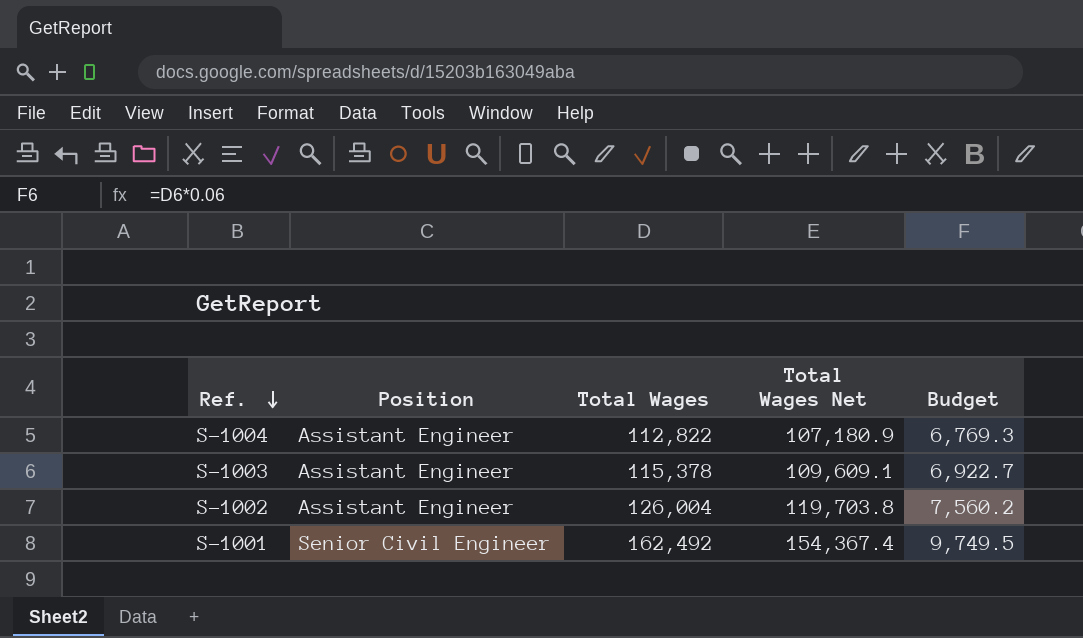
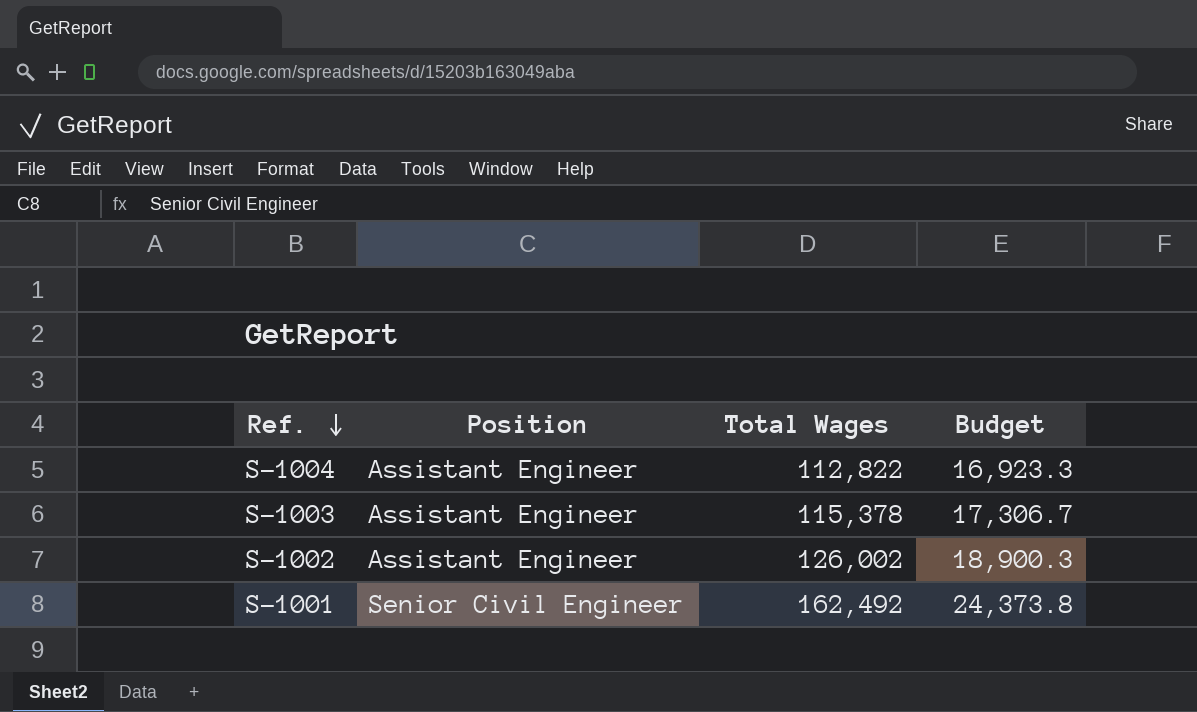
column Total Wages Net | formula: [Total Wages] * 0.95 -> none
column Budget | formula: [Total Wages] * 0.06 -> [Total Wages] * 0.15
S-1002 | Total Wages: 126,004 -> 126,002

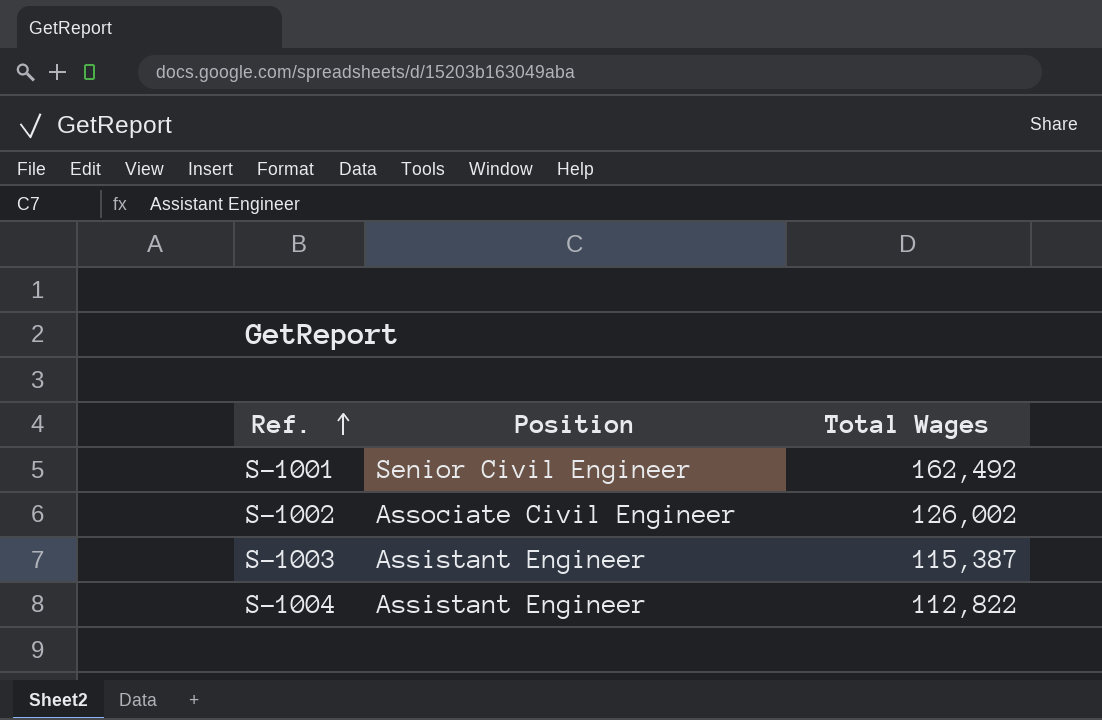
row order: Ref. descending -> Ref. ascending
column Budget | formula: [Total Wages] * 0.15 -> none
S-1002 | Position: Assistant Engineer -> Associate Civil Engineer
S-1003 | Total Wages: 115,378 -> 115,387

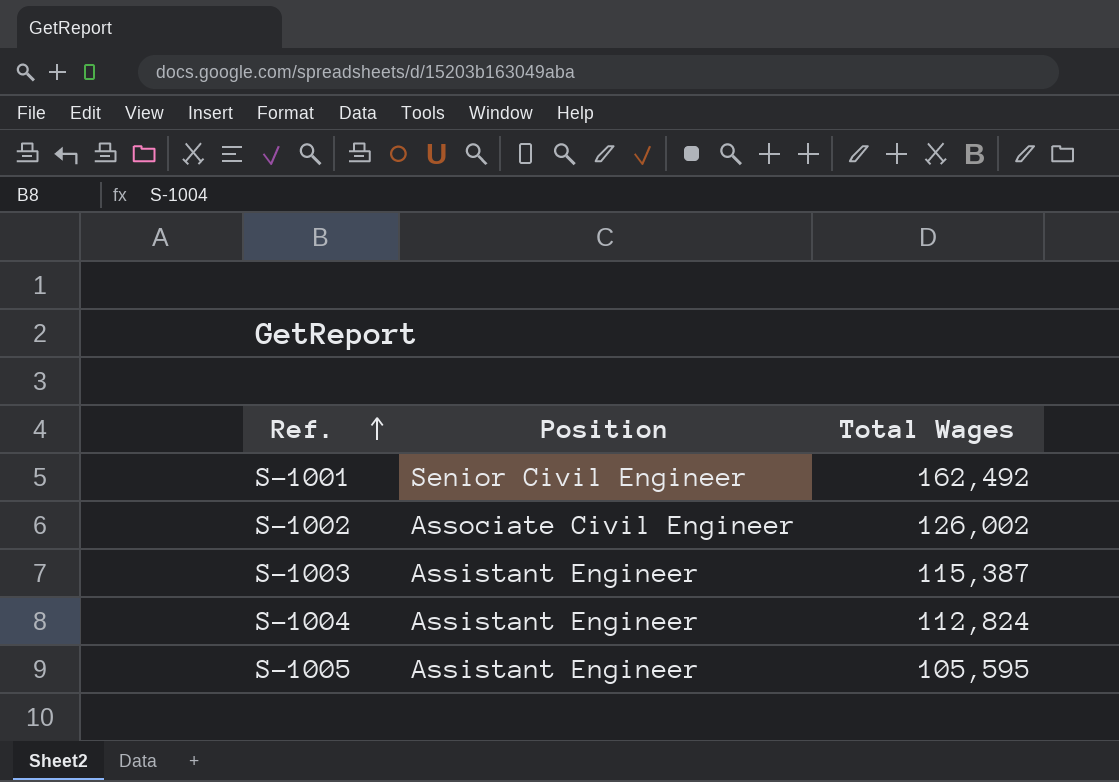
S-1004 | Total Wages: 112,822 -> 112,824
row S-1005: none -> Assistant Engineer | 105,595

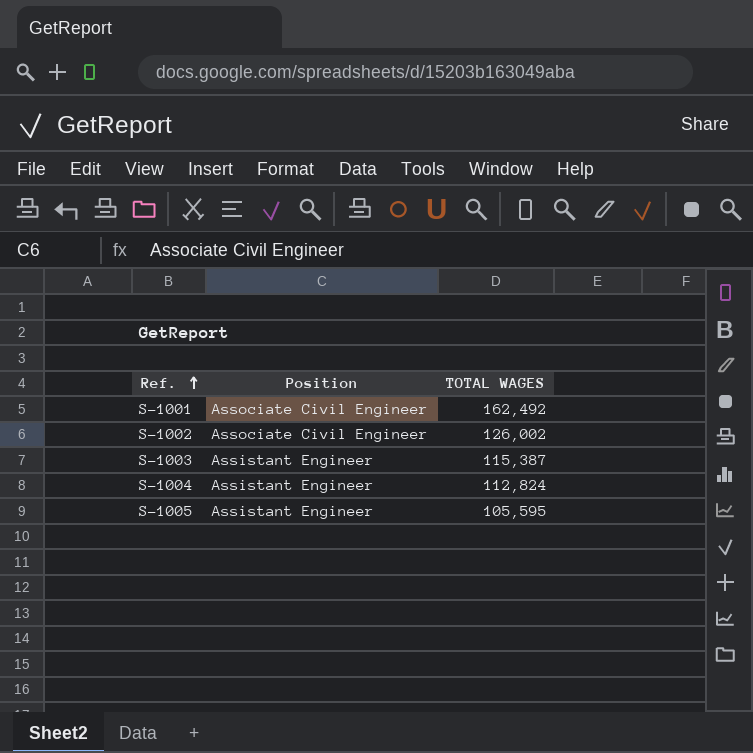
column name: Total Wages -> TOTAL WAGES
S-1001 | Position: Senior Civil Engineer -> Associate Civil Engineer

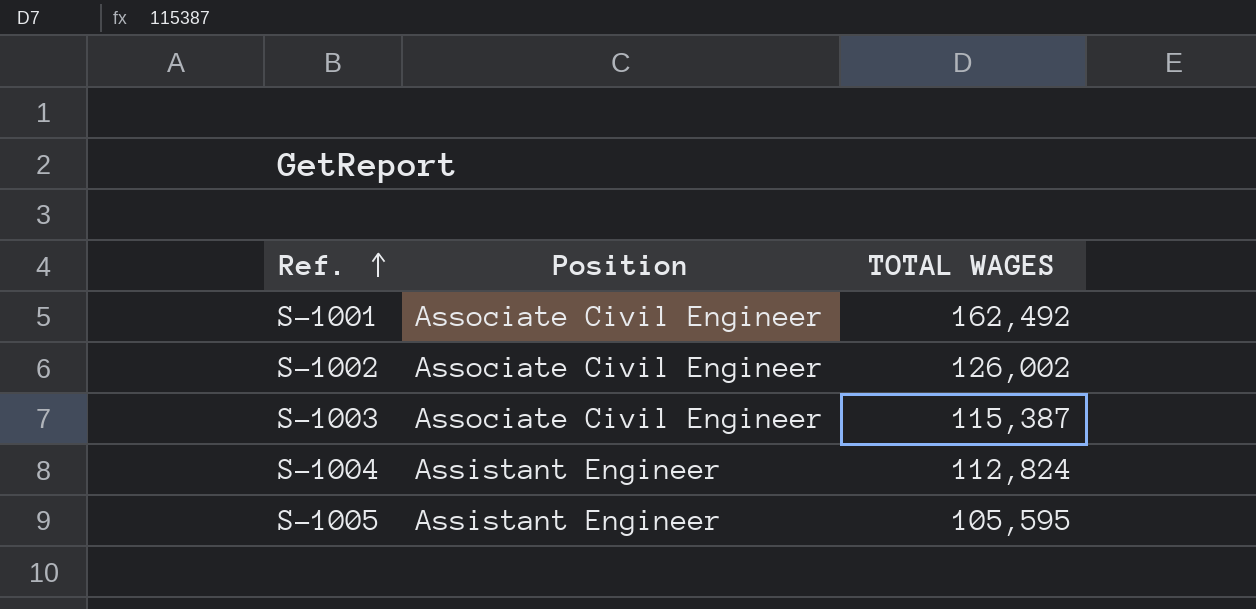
S-1003 | Position: Assistant Engineer -> Associate Civil Engineer

